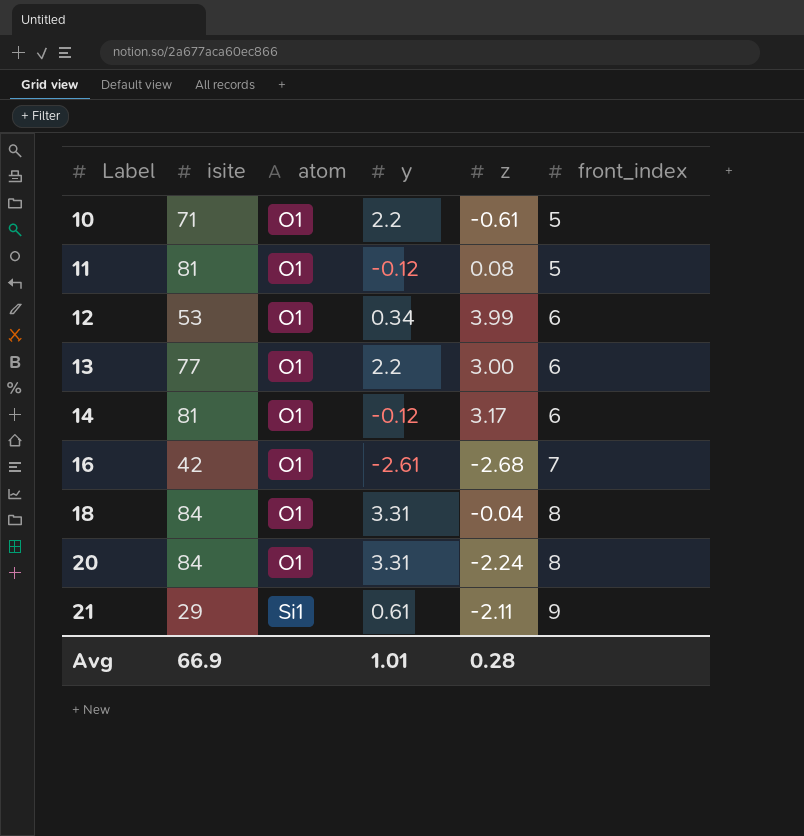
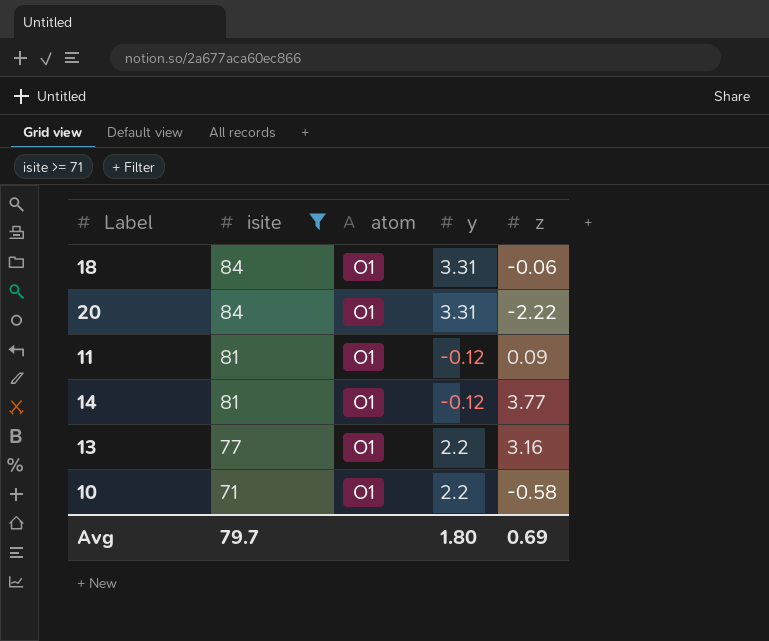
filter: none -> isite >= 71
row order: Label ascending -> isite descending
column front_index | position: 6 -> none
18 | z: -0.04 -> -0.06
20 | z: -2.24 -> -2.22
11 | z: 0.08 -> 0.09
14 | z: 3.17 -> 3.77
13 | z: 3.00 -> 3.16
10 | z: -0.61 -> -0.58
Avg | isite: 66.9 -> 79.7
Avg | y: 1.01 -> 1.80
Avg | z: 0.28 -> 0.69

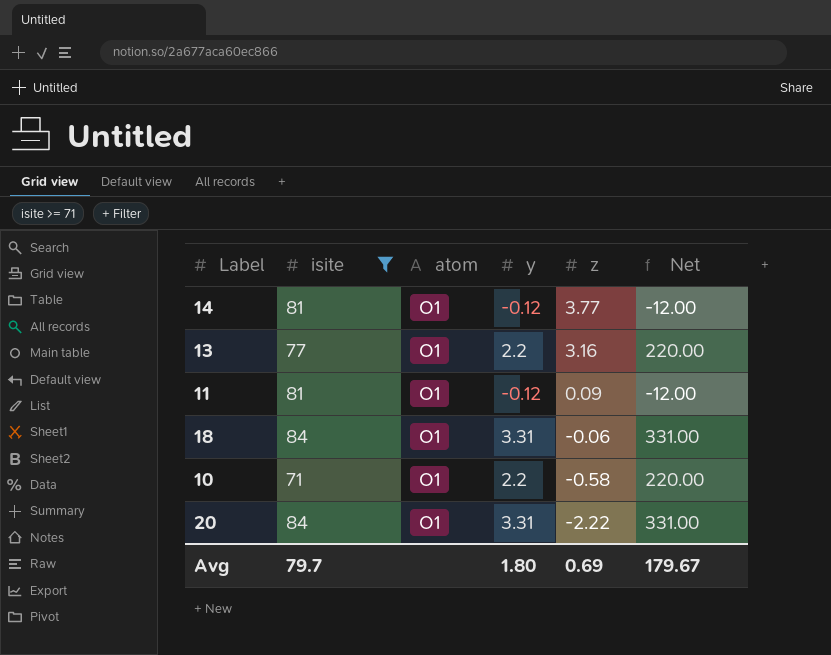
row order: isite descending -> z descending
column Net | formula: none -> [y] * 100

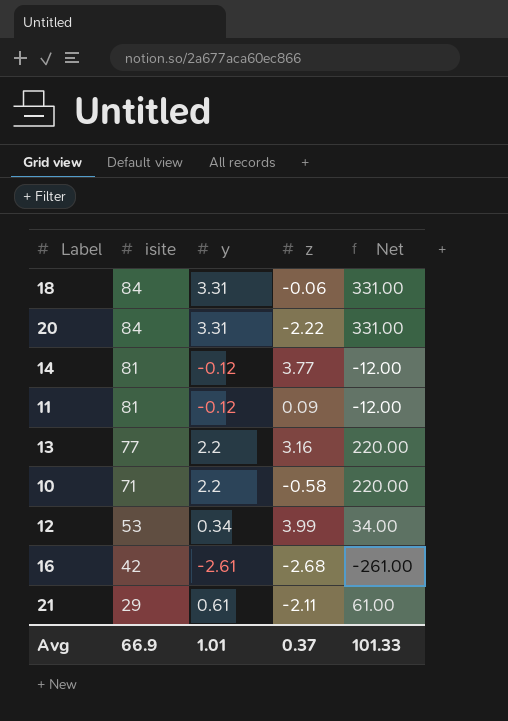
filter: isite >= 71 -> none
row order: z descending -> isite descending
column atom | position: 3 -> none
Avg | isite: 79.7 -> 66.9
Avg | y: 1.80 -> 1.01
Avg | z: 0.69 -> 0.37
Avg | Net: 179.67 -> 101.33

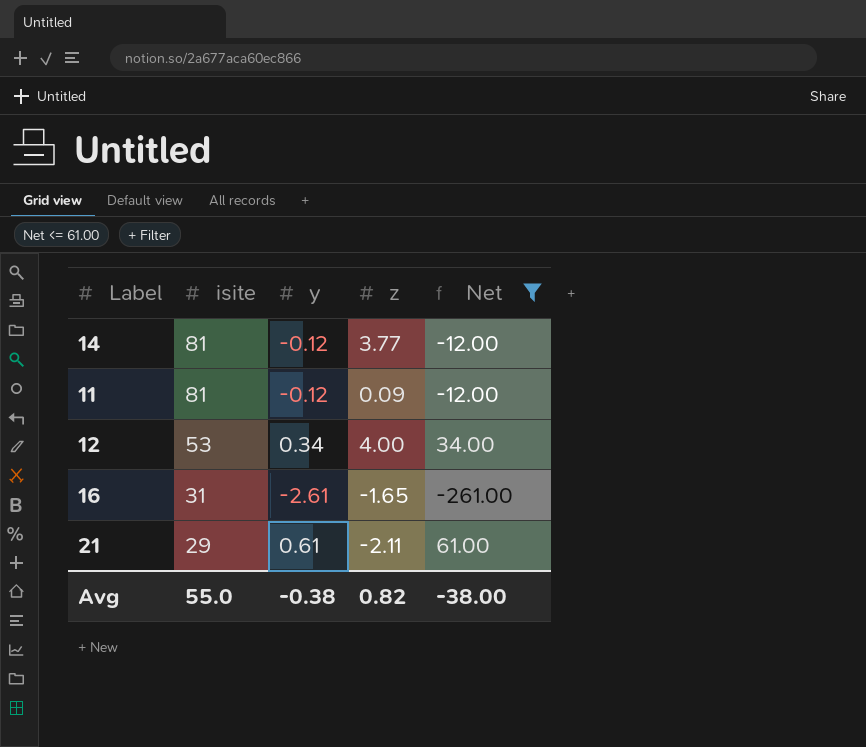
filter: none -> Net <= 61.00
12 | z: 3.99 -> 4.00
16 | isite: 42 -> 31
16 | z: -2.68 -> -1.65
Avg | isite: 66.9 -> 55.0
Avg | y: 1.01 -> -0.38
Avg | z: 0.37 -> 0.82
Avg | Net: 101.33 -> -38.00

